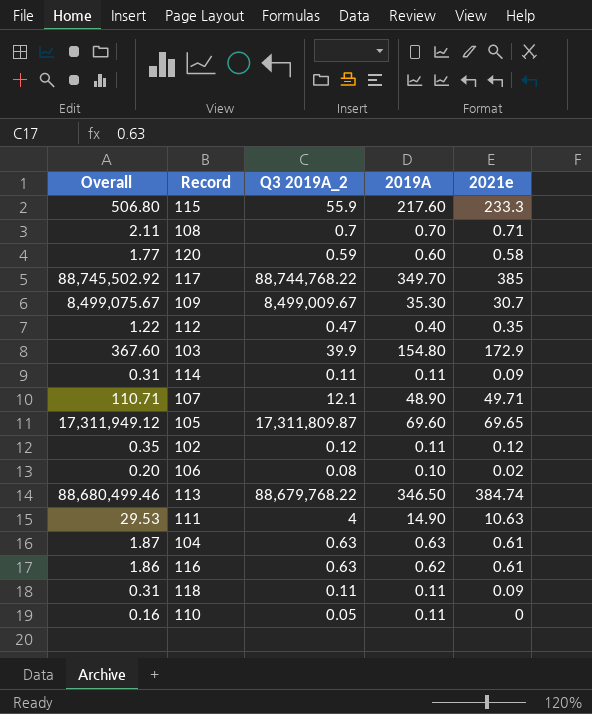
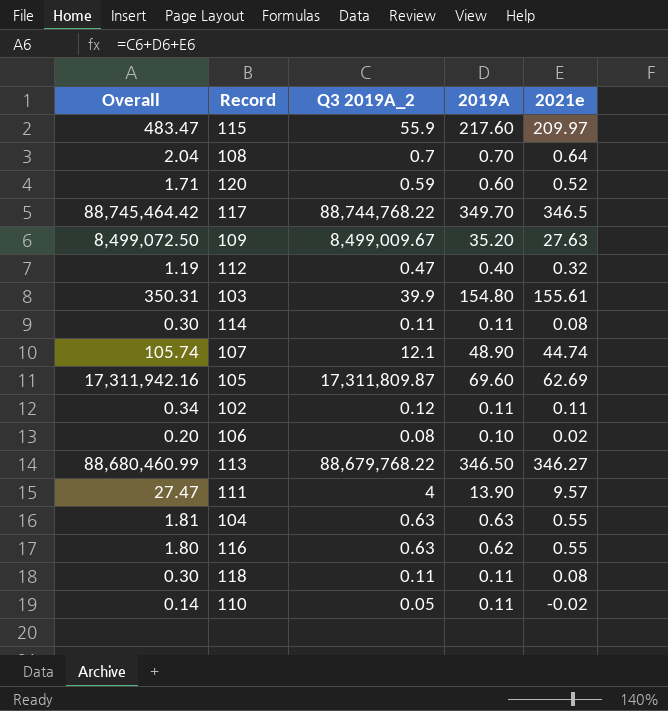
115 | Overall: 506.80 -> 483.47
115 | 2021e: 233.3 -> 209.97
108 | Overall: 2.11 -> 2.04
108 | 2021e: 0.71 -> 0.64
120 | Overall: 1.77 -> 1.71
120 | 2021e: 0.58 -> 0.52
117 | Overall: 88,745,502.92 -> 88,745,464.42
117 | 2021e: 385 -> 346.5
109 | Overall: 8,499,075.67 -> 8,499,072.50
109 | 2019A: 35.30 -> 35.20
109 | 2021e: 30.7 -> 27.63
112 | Overall: 1.22 -> 1.19
112 | 2021e: 0.35 -> 0.32
103 | Overall: 367.60 -> 350.31
103 | 2021e: 172.9 -> 155.61
114 | Overall: 0.31 -> 0.30
114 | 2021e: 0.09 -> 0.08
107 | Overall: 110.71 -> 105.74
107 | 2021e: 49.71 -> 44.74
105 | Overall: 17,311,949.12 -> 17,311,942.16
105 | 2021e: 69.65 -> 62.69
102 | Overall: 0.35 -> 0.34
102 | 2021e: 0.12 -> 0.11
113 | Overall: 88,680,499.46 -> 88,680,460.99
113 | 2021e: 384.74 -> 346.27
111 | Overall: 29.53 -> 27.47
111 | 2019A: 14.90 -> 13.90
111 | 2021e: 10.63 -> 9.57
104 | Overall: 1.87 -> 1.81
104 | 2021e: 0.61 -> 0.55
116 | Overall: 1.86 -> 1.80
116 | 2021e: 0.61 -> 0.55
118 | Overall: 0.31 -> 0.30
118 | 2021e: 0.09 -> 0.08
110 | Overall: 0.16 -> 0.14
110 | 2021e: 0 -> -0.02

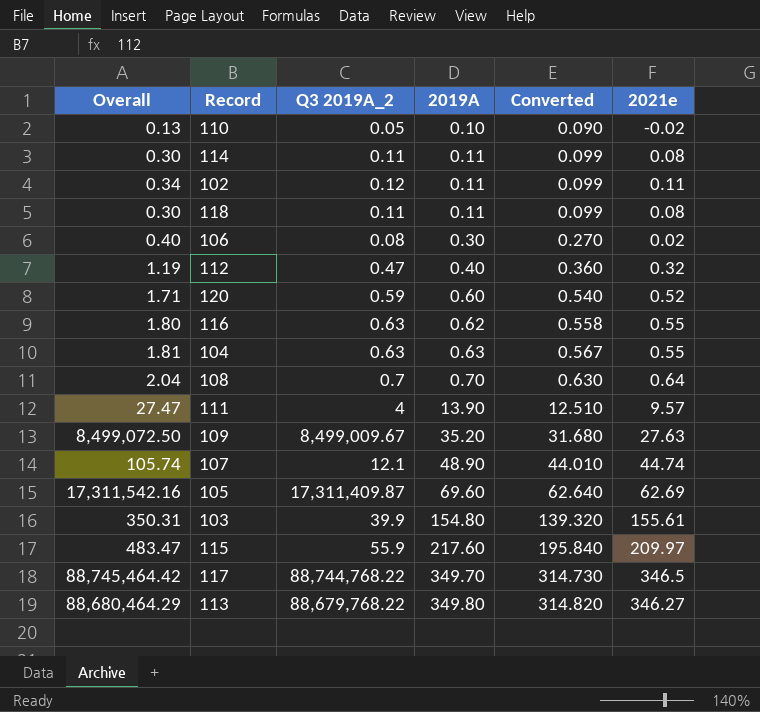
row order: none -> 2019A ascending
column Converted | formula: none -> [2019A] * 0.9
110 | Overall: 0.14 -> 0.13
110 | 2019A: 0.11 -> 0.10
106 | Overall: 0.20 -> 0.40
106 | 2019A: 0.10 -> 0.30
105 | Overall: 17,311,942.16 -> 17,311,542.16
105 | Q3 2019A_2: 17,311,809.87 -> 17,311,409.87
113 | Overall: 88,680,460.99 -> 88,680,464.29
113 | 2019A: 346.50 -> 349.80

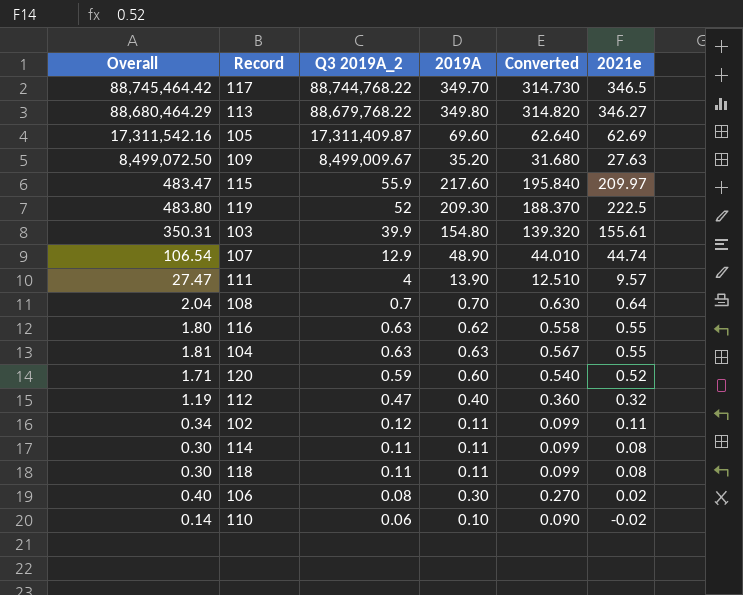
row order: 2019A ascending -> Q3 2019A_2 descending
row 119: none -> 483.80 | 52 | 209.30 | 188.370 | 222.5
107 | Overall: 105.74 -> 106.54
107 | Q3 2019A_2: 12.1 -> 12.9
110 | Overall: 0.13 -> 0.14
110 | Q3 2019A_2: 0.05 -> 0.06

